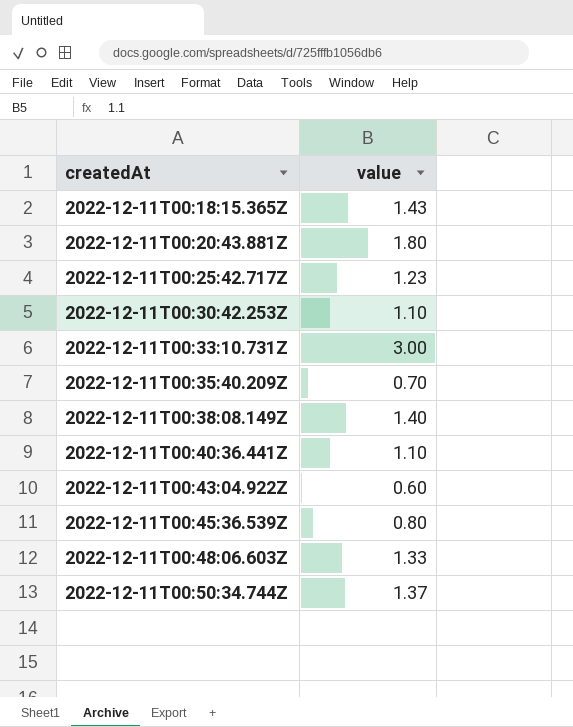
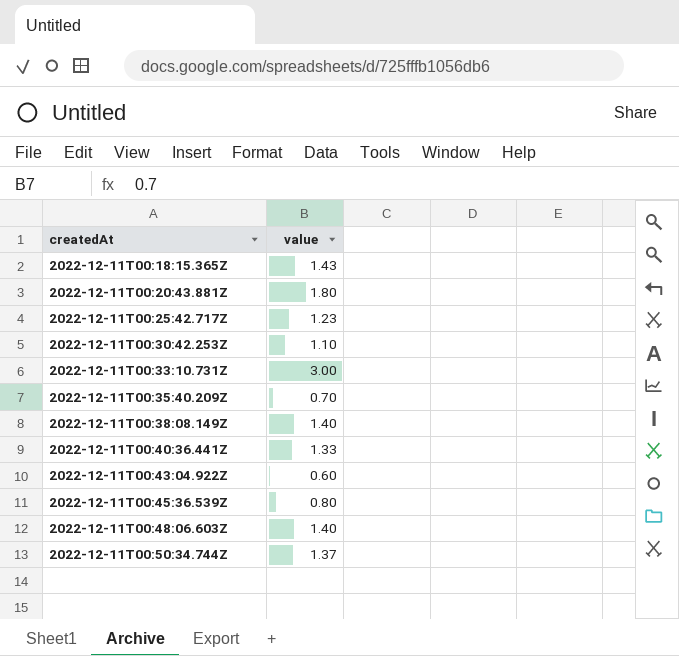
2022-12-11T00:40:36.441Z | value: 1.10 -> 1.33
2022-12-11T00:48:06.603Z | value: 1.33 -> 1.40

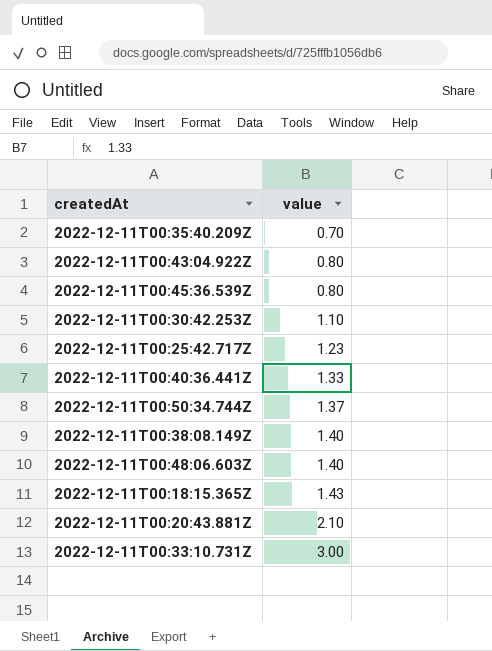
row order: createdAt ascending -> value ascending
2022-12-11T00:43:04.922Z | value: 0.60 -> 0.80
2022-12-11T00:20:43.881Z | value: 1.80 -> 2.10

